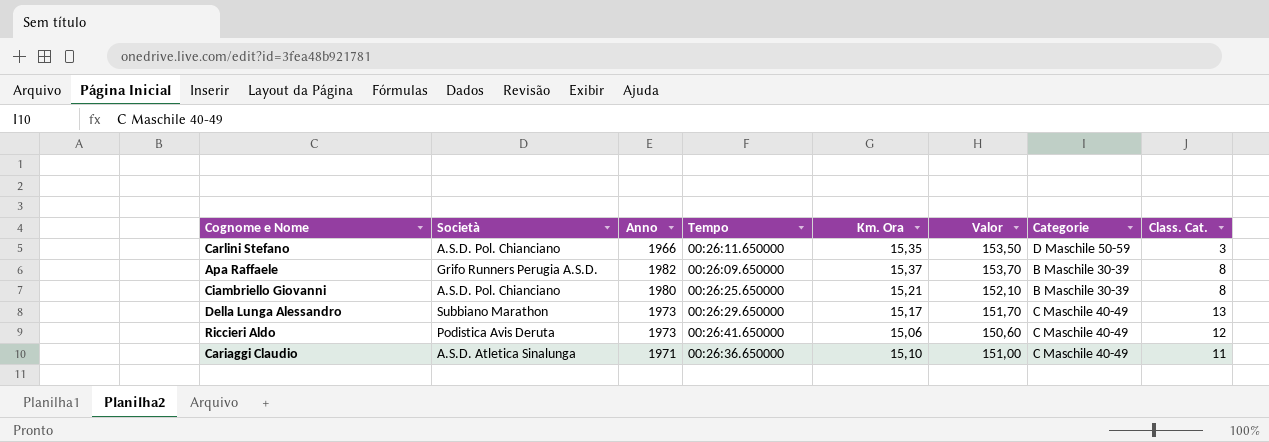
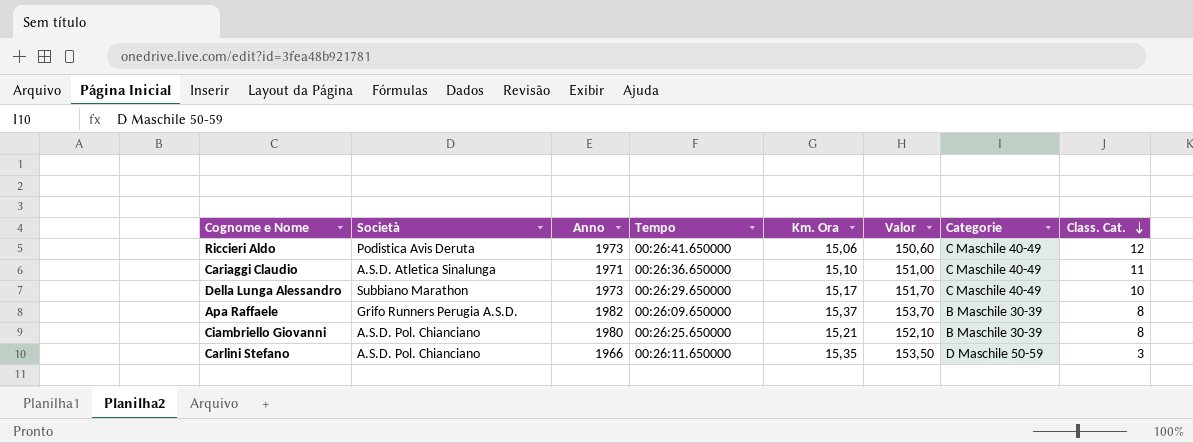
row order: none -> Class. Cat. descending
Della Lunga Alessandro | Class. Cat.: 13 -> 10

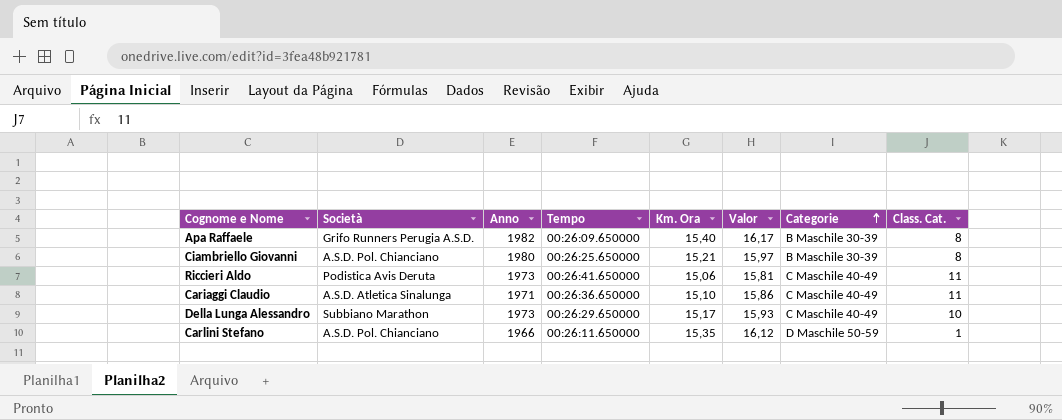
row order: Class. Cat. descending -> Categorie ascending
column Valor | formula: [Km. Ora] * 10 -> [Km. Ora] * 1,05
Apa Raffaele | Km. Ora: 15,37 -> 15,40
Riccieri Aldo | Class. Cat.: 12 -> 11
Carlini Stefano | Class. Cat.: 3 -> 1

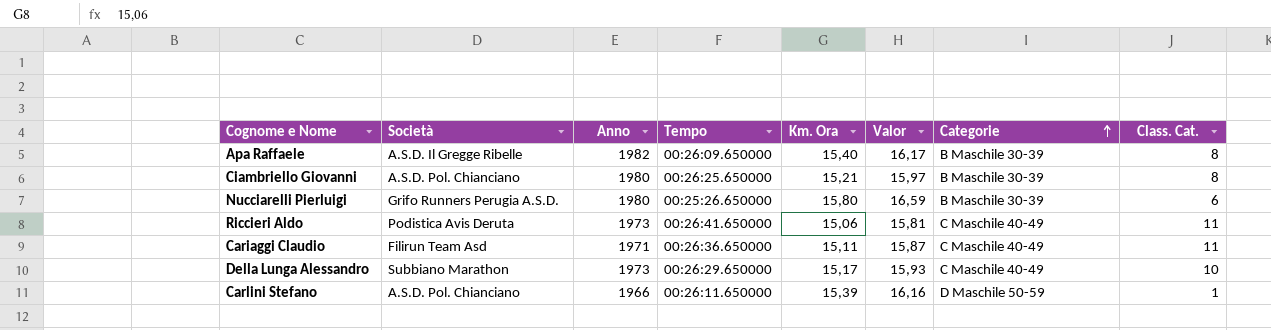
Apa Raffaele | Società: Grifo Runners Perugia A.S.D. -> A.S.D. Il Gregge Ribelle
row Nucciarelli Pierluigi: none -> Grifo Runners Perugia A.S.D. | 1980 | 00:25:26.650000 | 15,80 | 16,59 | B Maschile 30-39 | 6
Cariaggi Claudio | Società: A.S.D. Atletica Sinalunga -> Filirun Team Asd
Cariaggi Claudio | Km. Ora: 15,10 -> 15,11
Cariaggi Claudio | Valor: 15,86 -> 15,87
Carlini Stefano | Km. Ora: 15,35 -> 15,39
Carlini Stefano | Valor: 16,12 -> 16,16

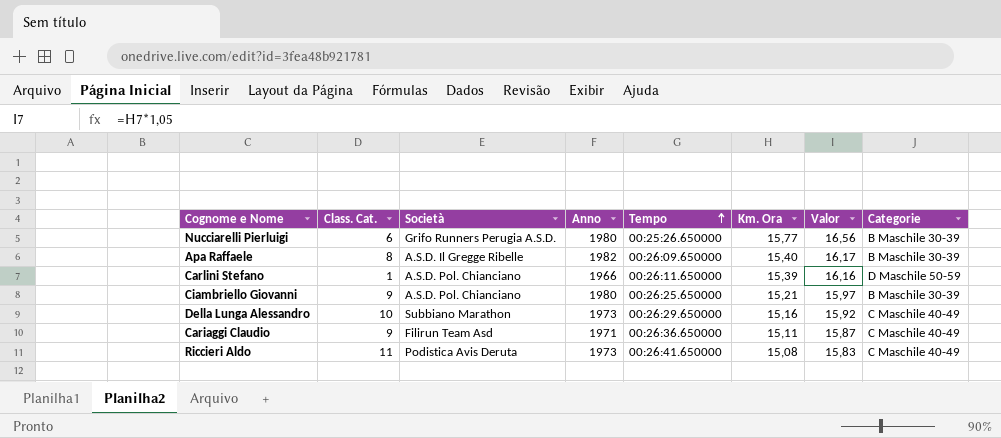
row order: Categorie ascending -> Tempo ascending
column Class. Cat. | position: 8 -> 2
Nucciarelli Pierluigi | Km. Ora: 15,80 -> 15,77
Nucciarelli Pierluigi | Valor: 16,59 -> 16,56
Ciambriello Giovanni | Class. Cat.: 8 -> 9
Della Lunga Alessandro | Km. Ora: 15,17 -> 15,16
Della Lunga Alessandro | Valor: 15,93 -> 15,92
Cariaggi Claudio | Class. Cat.: 11 -> 9
Riccieri Aldo | Km. Ora: 15,06 -> 15,08
Riccieri Aldo | Valor: 15,81 -> 15,83

